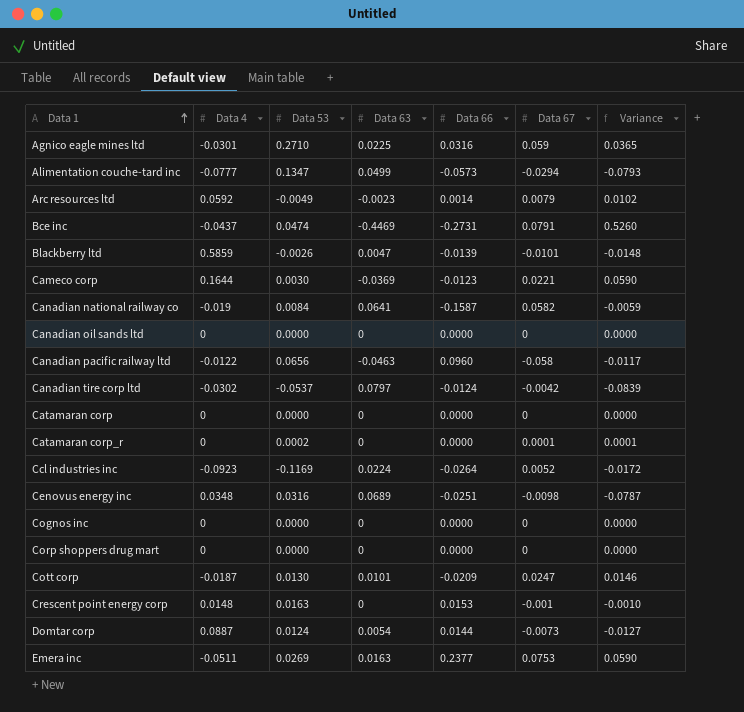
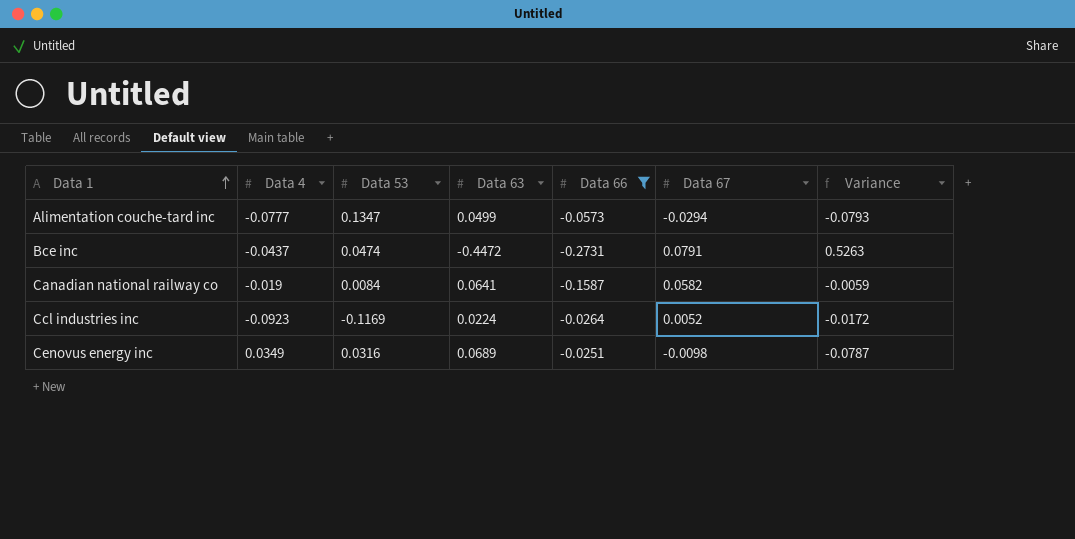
filter: none -> Data 66 <= -0.0251
Bce inc | Data 63: -0.4469 -> -0.4472
Bce inc | Variance: 0.5260 -> 0.5263
Cenovus energy inc | Data 4: 0.0348 -> 0.0349

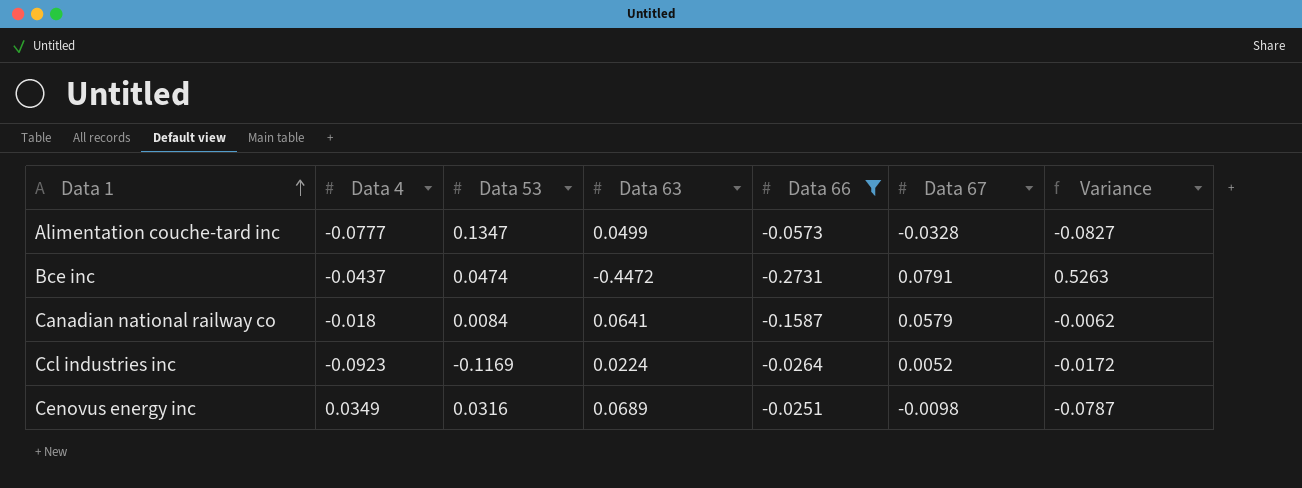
Alimentation couche-tard inc | Data 67: -0.0294 -> -0.0328
Alimentation couche-tard inc | Variance: -0.0793 -> -0.0827
Canadian national railway co | Data 4: -0.019 -> -0.018
Canadian national railway co | Data 67: 0.0582 -> 0.0579
Canadian national railway co | Variance: -0.0059 -> -0.0062

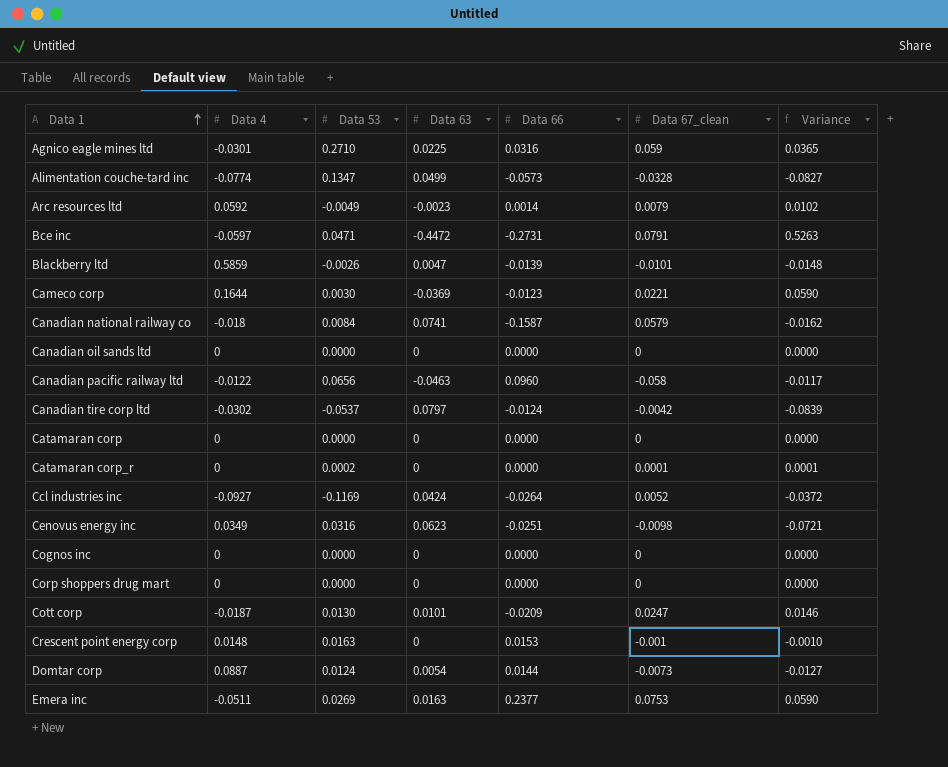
filter: Data 66 <= -0.0251 -> none
column name: Data 67 -> Data 67_clean
Alimentation couche-tard inc | Data 4: -0.0777 -> -0.0774
Bce inc | Data 4: -0.0437 -> -0.0597
Bce inc | Data 53: 0.0474 -> 0.0471
Canadian national railway co | Data 63: 0.0641 -> 0.0741
Canadian national railway co | Variance: -0.0062 -> -0.0162
Ccl industries inc | Data 4: -0.0923 -> -0.0927
Ccl industries inc | Data 63: 0.0224 -> 0.0424
Ccl industries inc | Variance: -0.0172 -> -0.0372
Cenovus energy inc | Data 63: 0.0689 -> 0.0623
Cenovus energy inc | Variance: -0.0787 -> -0.0721

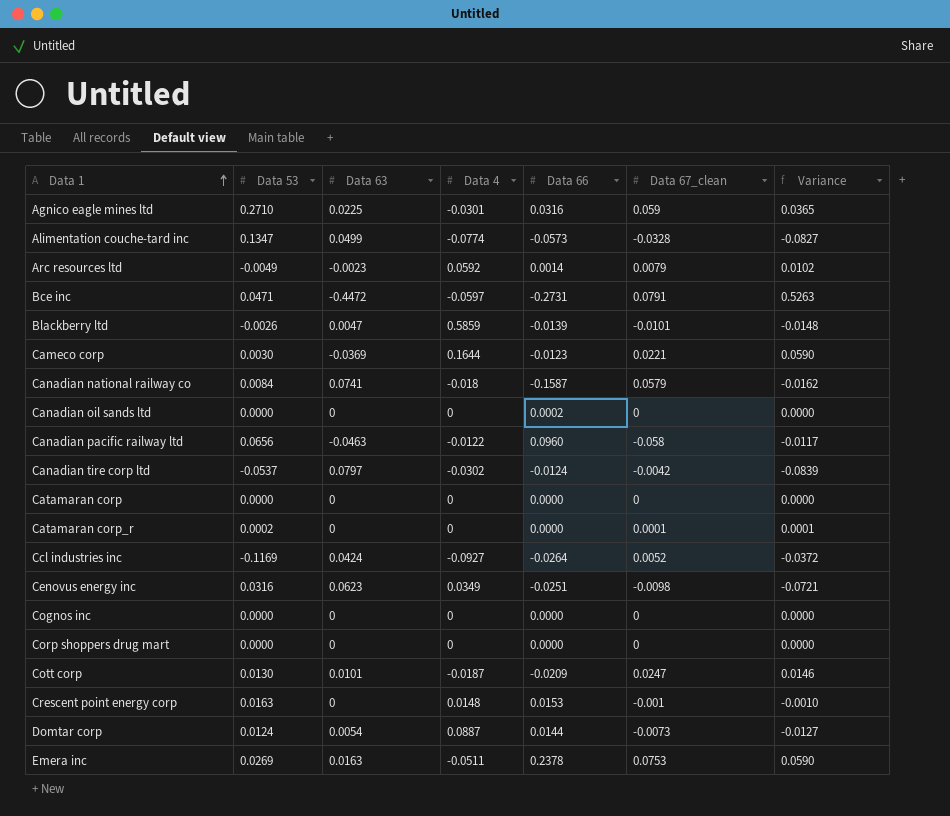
column Data 4 | position: 2 -> 4
Canadian oil sands ltd | Data 66: 0.0000 -> 0.0002
Emera inc | Data 66: 0.2377 -> 0.2378

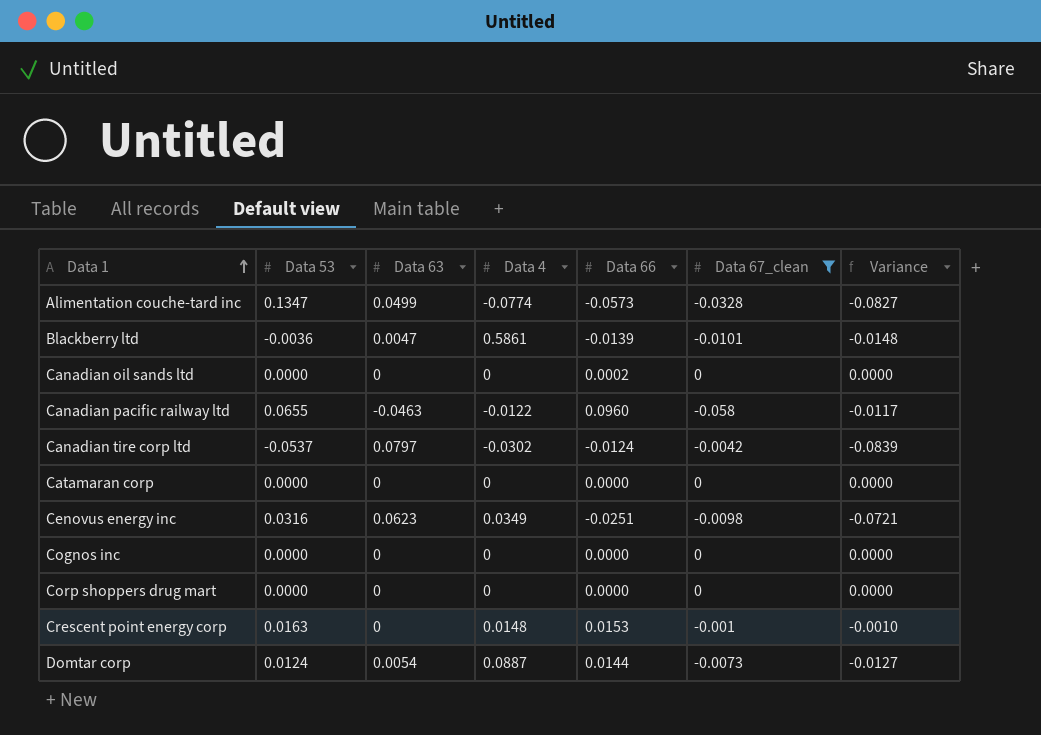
filter: none -> Data 67_clean <= 0
Blackberry ltd | Data 53: -0.0026 -> -0.0036
Blackberry ltd | Data 4: 0.5859 -> 0.5861
Canadian pacific railway ltd | Data 53: 0.0656 -> 0.0655

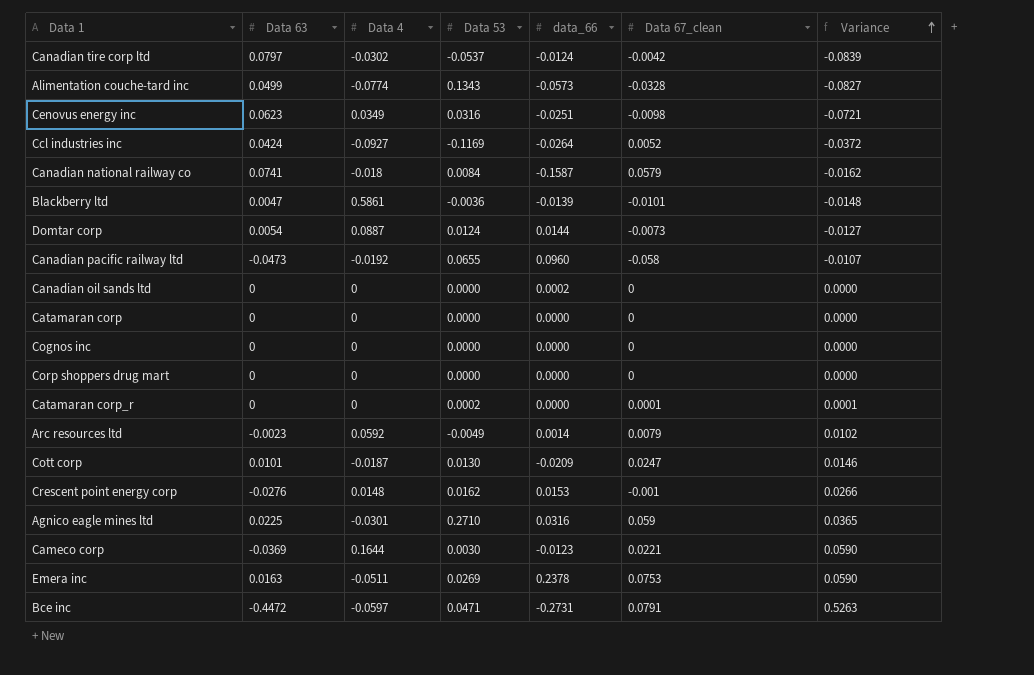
filter: Data 67_clean <= 0 -> none
row order: Data 1 ascending -> Variance ascending
column Data 53 | position: 2 -> 4
column name: Data 66 -> data_66
Alimentation couche-tard inc | Data 53: 0.1347 -> 0.1343
Canadian pacific railway ltd | Data 63: -0.0463 -> -0.0473
Canadian pacific railway ltd | Data 4: -0.0122 -> -0.0192
Canadian pacific railway ltd | Variance: -0.0117 -> -0.0107
Crescent point energy corp | Data 63: 0 -> -0.0276
Crescent point energy corp | Data 53: 0.0163 -> 0.0162
Crescent point energy corp | Variance: -0.0010 -> 0.0266

